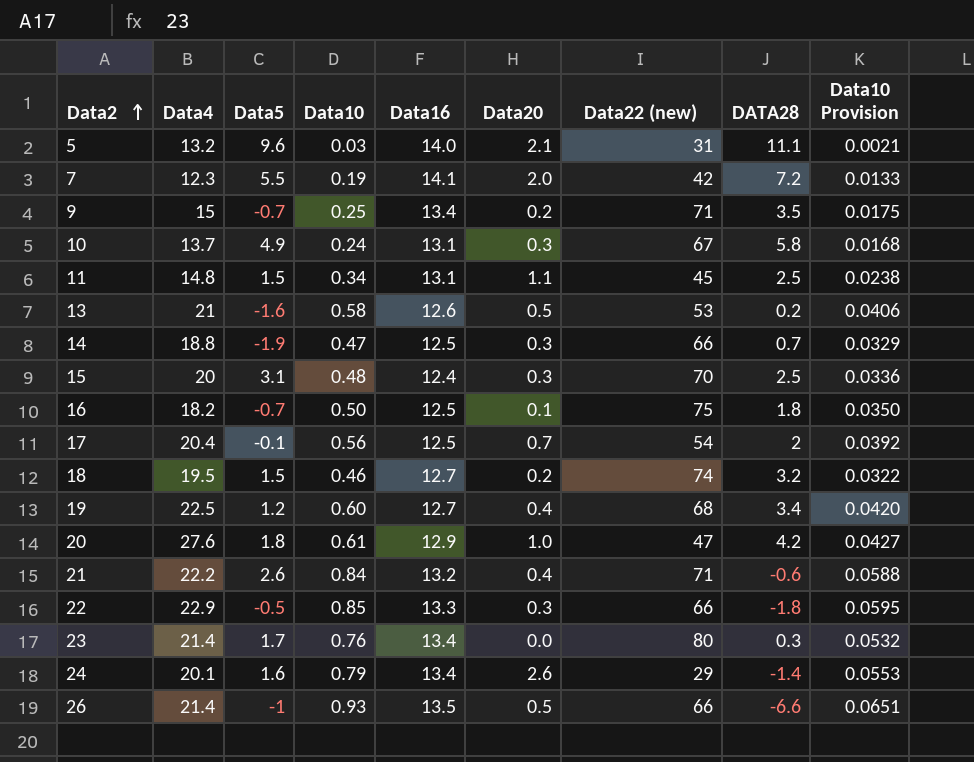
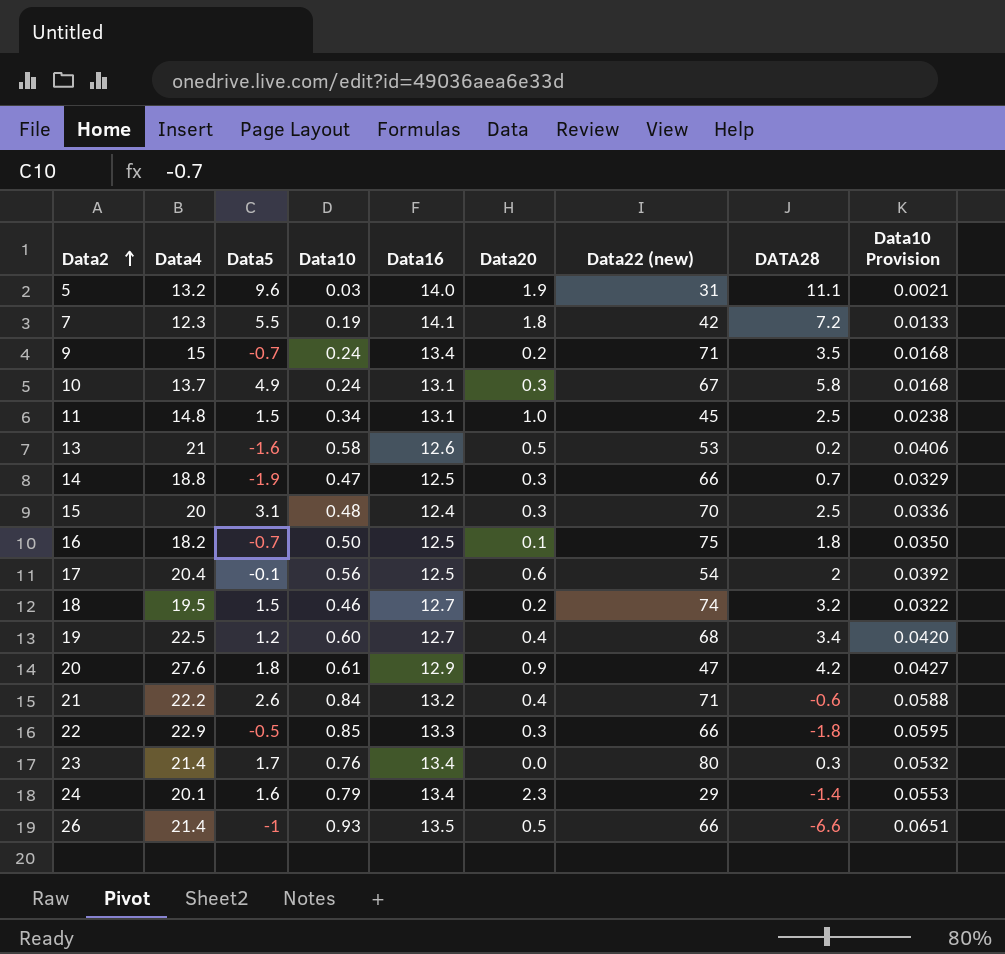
5 | Data20: 2.1 -> 1.9
7 | Data20: 2.0 -> 1.8
9 | Data10: 0.25 -> 0.24
9 | Data10 Provision: 0.0175 -> 0.0168
11 | Data20: 1.1 -> 1.0
17 | Data20: 0.7 -> 0.6
20 | Data20: 1.0 -> 0.9
24 | Data20: 2.6 -> 2.3

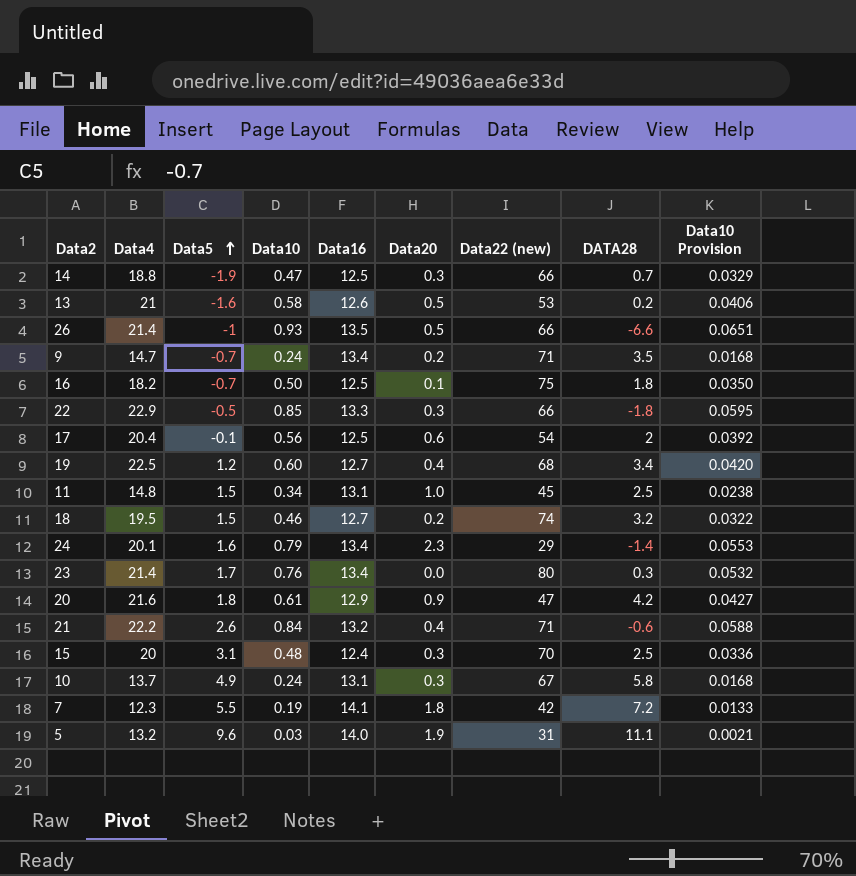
row order: Data2 ascending -> Data5 ascending
9 | Data4: 15 -> 14.7
20 | Data4: 27.6 -> 21.6

